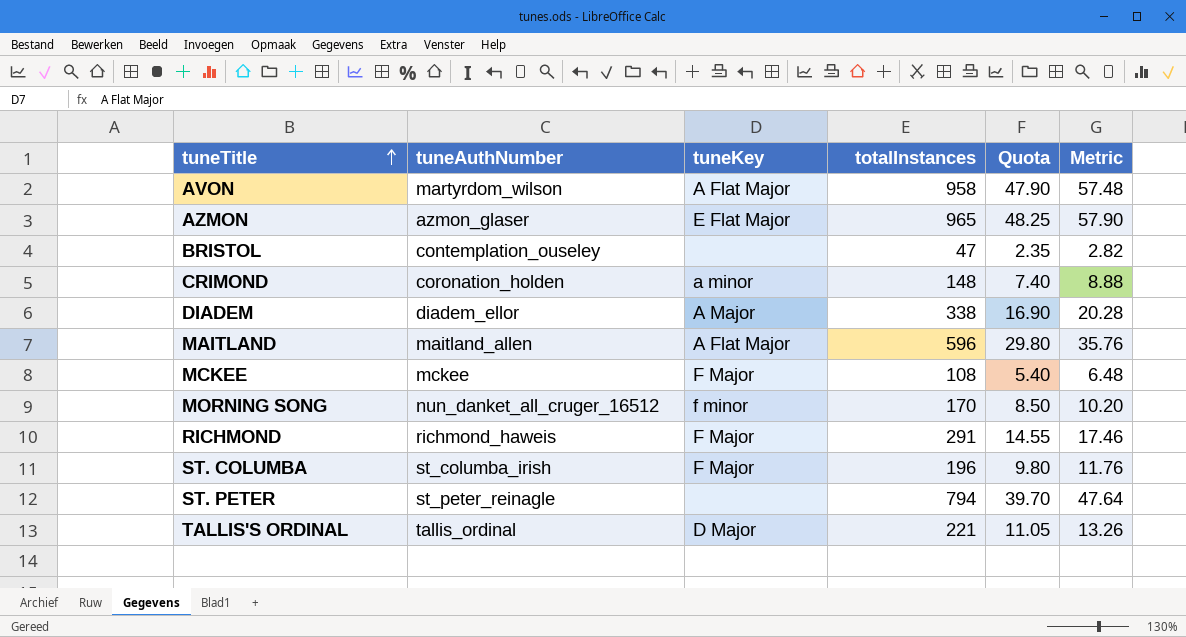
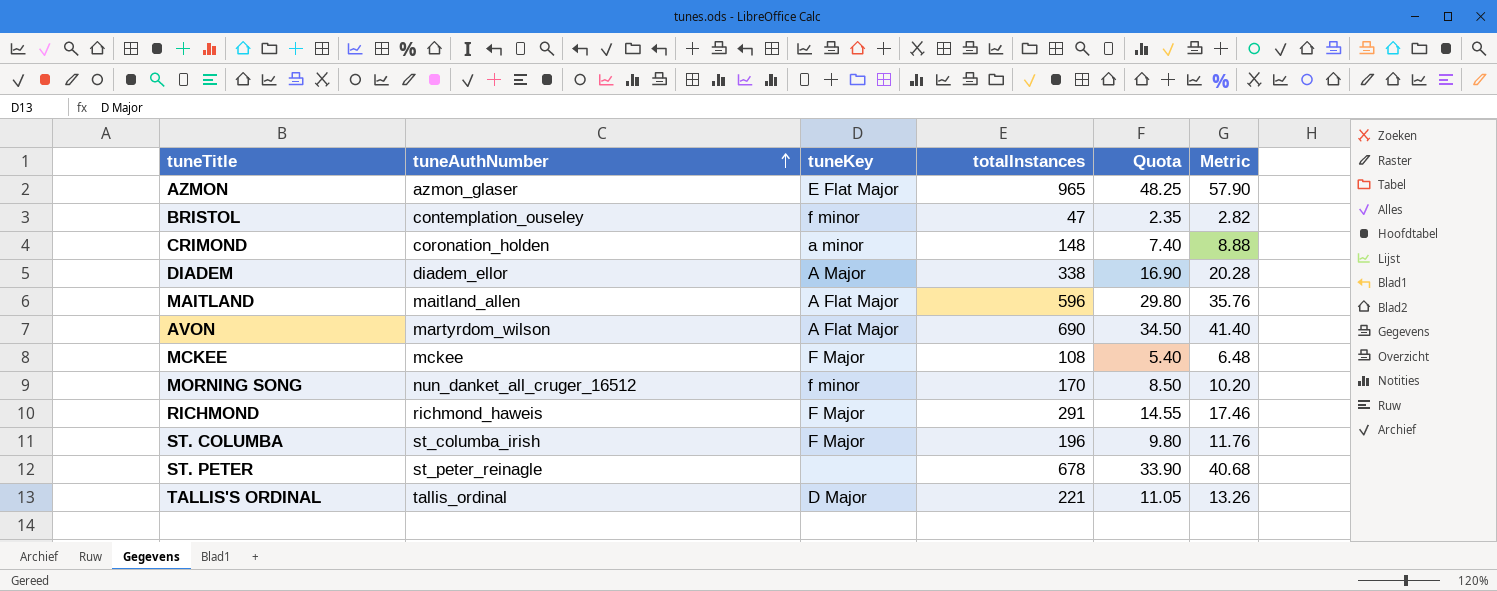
row order: tuneTitle ascending -> tuneAuthNumber ascending
BRISTOL | tuneKey: none -> f minor
AVON | totalInstances: 958 -> 690
AVON | Quota: 47.90 -> 34.50
AVON | Metric: 57.48 -> 41.40
ST. PETER | totalInstances: 794 -> 678
ST. PETER | Quota: 39.70 -> 33.90
ST. PETER | Metric: 47.64 -> 40.68

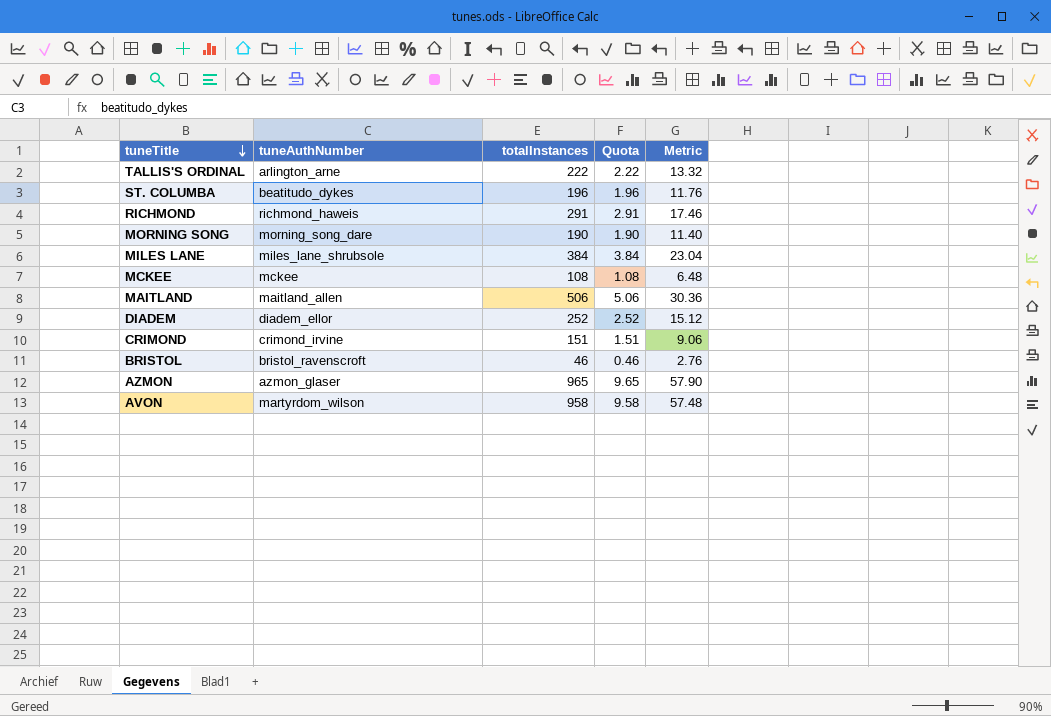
row order: tuneAuthNumber ascending -> tuneTitle descending
column tuneKey | position: 3 -> none
column Quota | formula: [totalInstances] * 0.05 -> [totalInstances] * 0.01
row ST. PETER: st_peter_reinagle | none | 678 | 33.90 | 40.68 -> none
TALLIS'S ORDINAL | tuneAuthNumber: tallis_ordinal -> arlington_arne
TALLIS'S ORDINAL | totalInstances: 221 -> 222
TALLIS'S ORDINAL | Metric: 13.26 -> 13.32
ST. COLUMBA | tuneAuthNumber: st_columba_irish -> beatitudo_dykes
MORNING SONG | tuneAuthNumber: nun_danket_all_cruger_16512 -> morning_song_dare
MORNING SONG | totalInstances: 170 -> 190
MORNING SONG | Metric: 10.20 -> 11.40
row MILES LANE: none -> miles_lane_shrubsole | 384 | 3.84 | 23.04
MAITLAND | totalInstances: 596 -> 506
MAITLAND | Metric: 35.76 -> 30.36
DIADEM | totalInstances: 338 -> 252
DIADEM | Metric: 20.28 -> 15.12
CRIMOND | tuneAuthNumber: coronation_holden -> crimond_irvine
CRIMOND | totalInstances: 148 -> 151
CRIMOND | Metric: 8.88 -> 9.06
BRISTOL | tuneAuthNumber: contemplation_ouseley -> bristol_ravenscroft
BRISTOL | totalInstances: 47 -> 46
BRISTOL | Metric: 2.82 -> 2.76
AVON | totalInstances: 690 -> 958
AVON | Metric: 41.40 -> 57.48

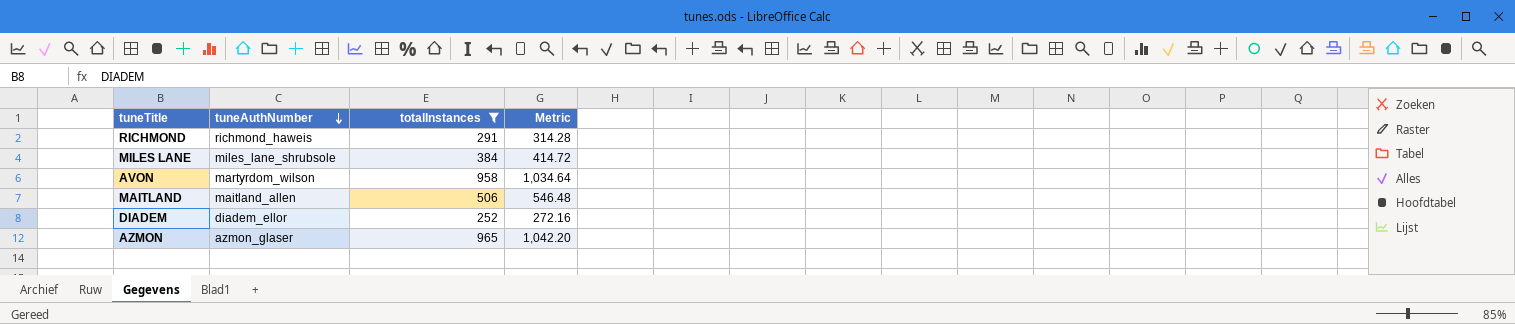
filter: none -> totalInstances >= 252
row order: tuneTitle descending -> tuneAuthNumber descending
column Quota | formula: [totalInstances] * 0.01 -> none
column Metric | formula: [totalInstances] * 0.06 -> [totalInstances] * 1.08

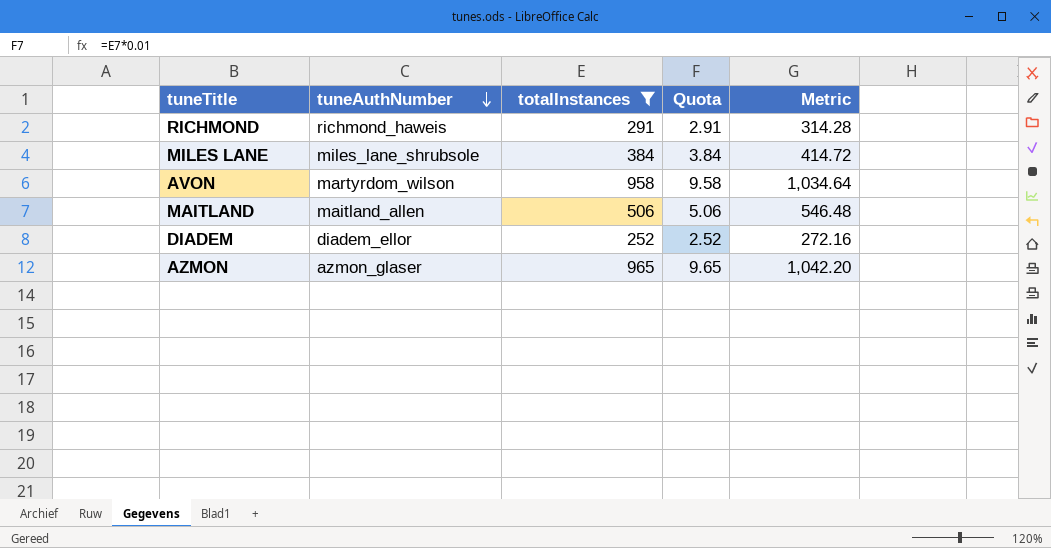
column Quota | formula: none -> [totalInstances] * 0.01

